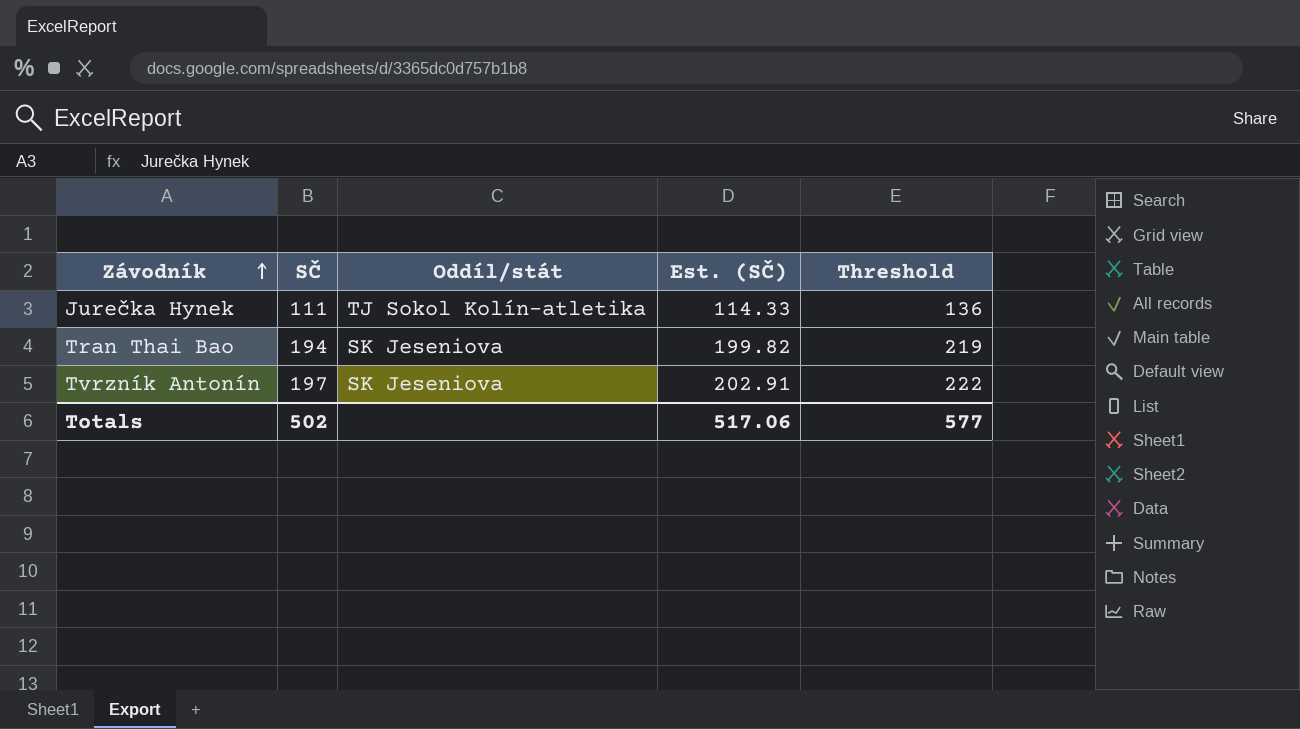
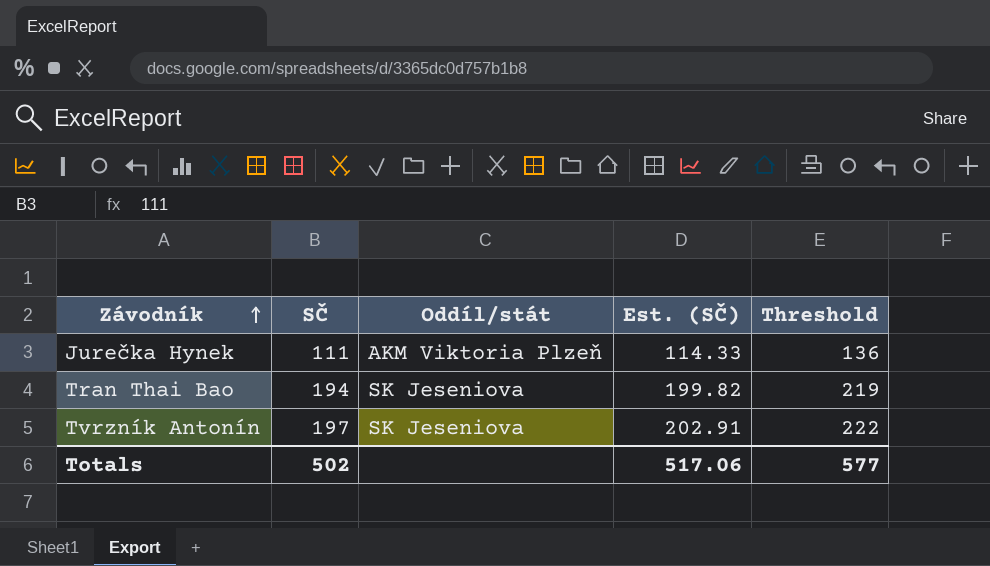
Jurečka Hynek | Oddíl/stát: TJ Sokol Kolín-atletika -> AKM Viktoria Plzeň

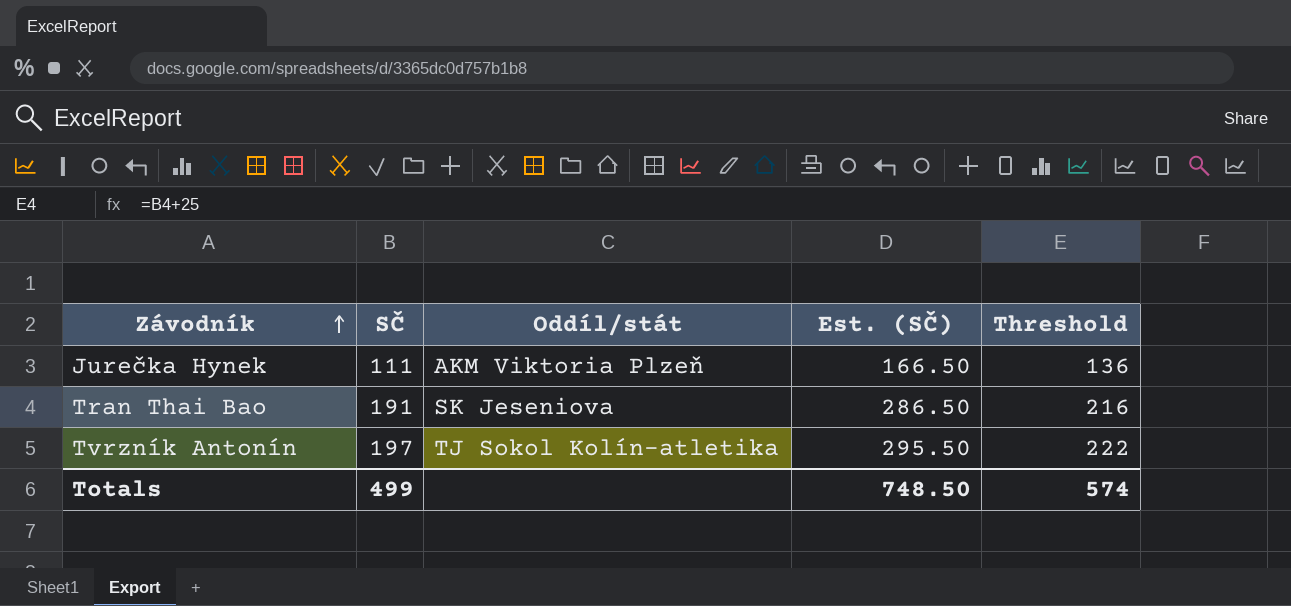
column Est. (SČ) | formula: [SČ] * 1.03 -> [SČ] * 1.5
Tran Thai Bao | SČ: 194 -> 191
Tran Thai Bao | Threshold: 219 -> 216
Tvrzník Antonín | Oddíl/stát: SK Jeseniova -> TJ Sokol Kolín-atletika
Totals | SČ: 502 -> 499
Totals | Est. (SČ): 517.06 -> 748.50
Totals | Threshold: 577 -> 574

